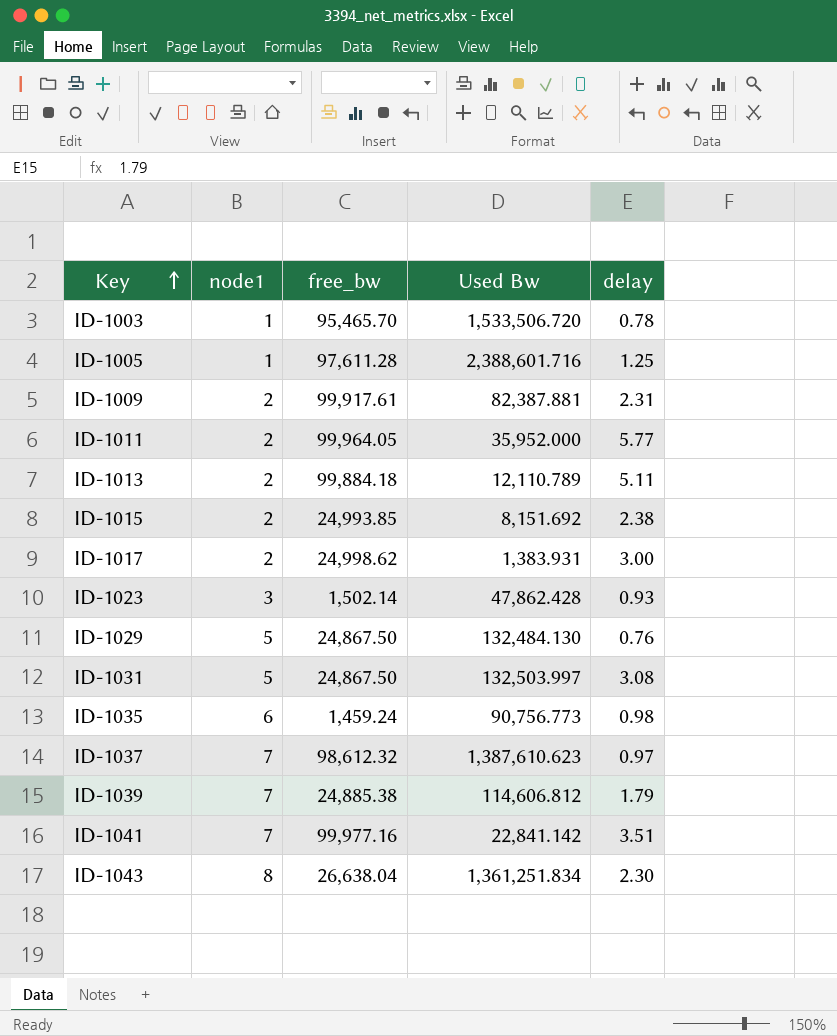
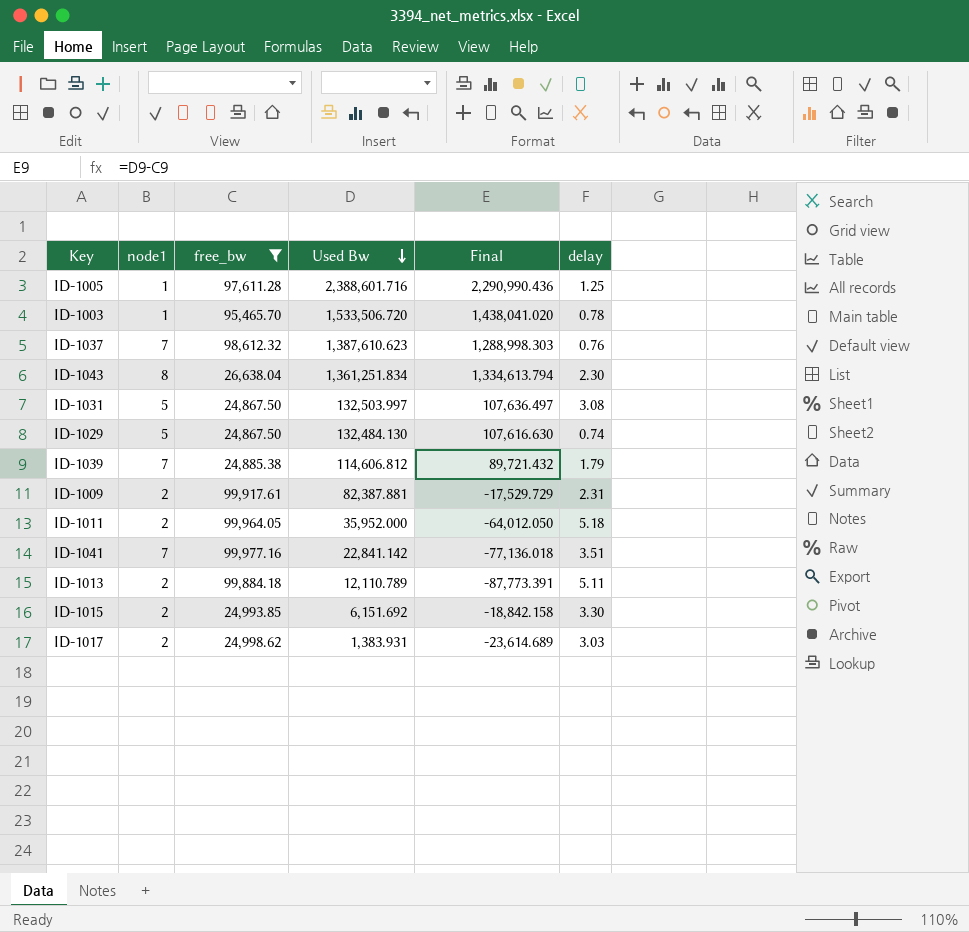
filter: none -> free_bw >= 24,867.50
row order: Key ascending -> Used Bw descending
column Final | formula: none -> [Used Bw] - [free_bw]
ID-1037 | delay: 0.97 -> 0.76
ID-1029 | delay: 0.76 -> 0.74
ID-1011 | delay: 5.77 -> 5.18
ID-1015 | Used Bw: 8,151.692 -> 6,151.692
ID-1015 | delay: 2.38 -> 3.30
ID-1017 | delay: 3.00 -> 3.03

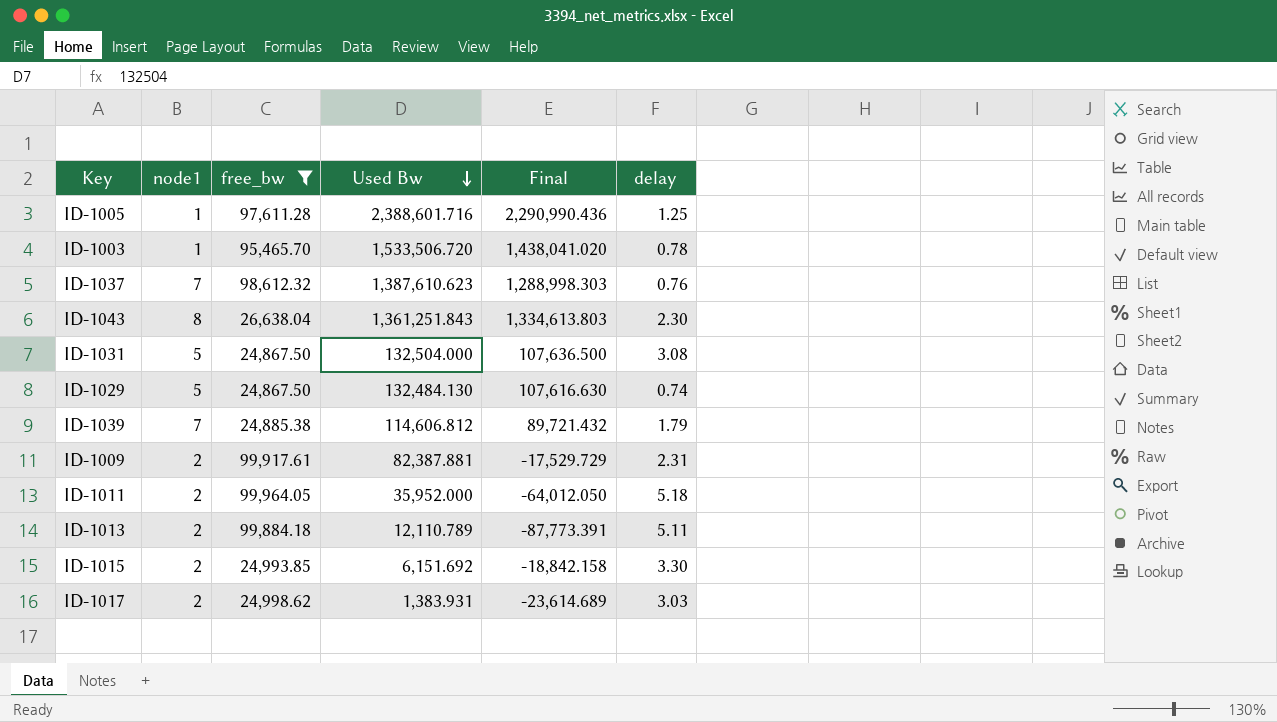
row ID-1041: 7 | 99,977.16 | 22,841.142 | -77,136.018 | 3.51 -> none
ID-1043 | Used Bw: 1,361,251.834 -> 1,361,251.843
ID-1043 | Final: 1,334,613.794 -> 1,334,613.803
ID-1031 | Used Bw: 132,503.997 -> 132,504.000
ID-1031 | Final: 107,636.497 -> 107,636.500

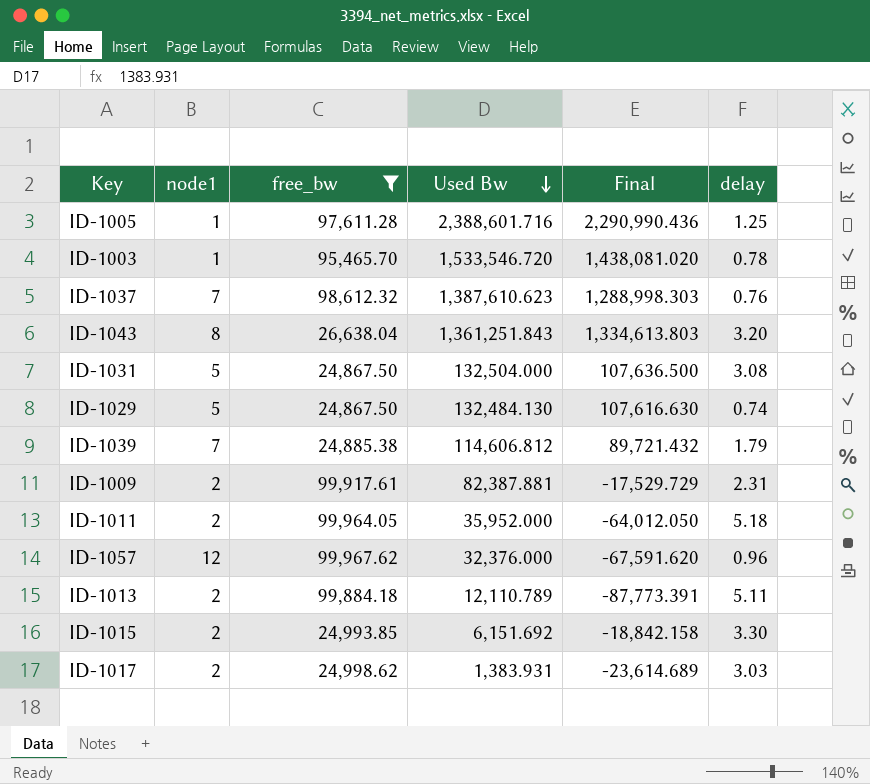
ID-1003 | Used Bw: 1,533,506.720 -> 1,533,546.720
ID-1003 | Final: 1,438,041.020 -> 1,438,081.020
ID-1043 | delay: 2.30 -> 3.20
row ID-1057: none -> 12 | 99,967.62 | 32,376.000 | -67,591.620 | 0.96

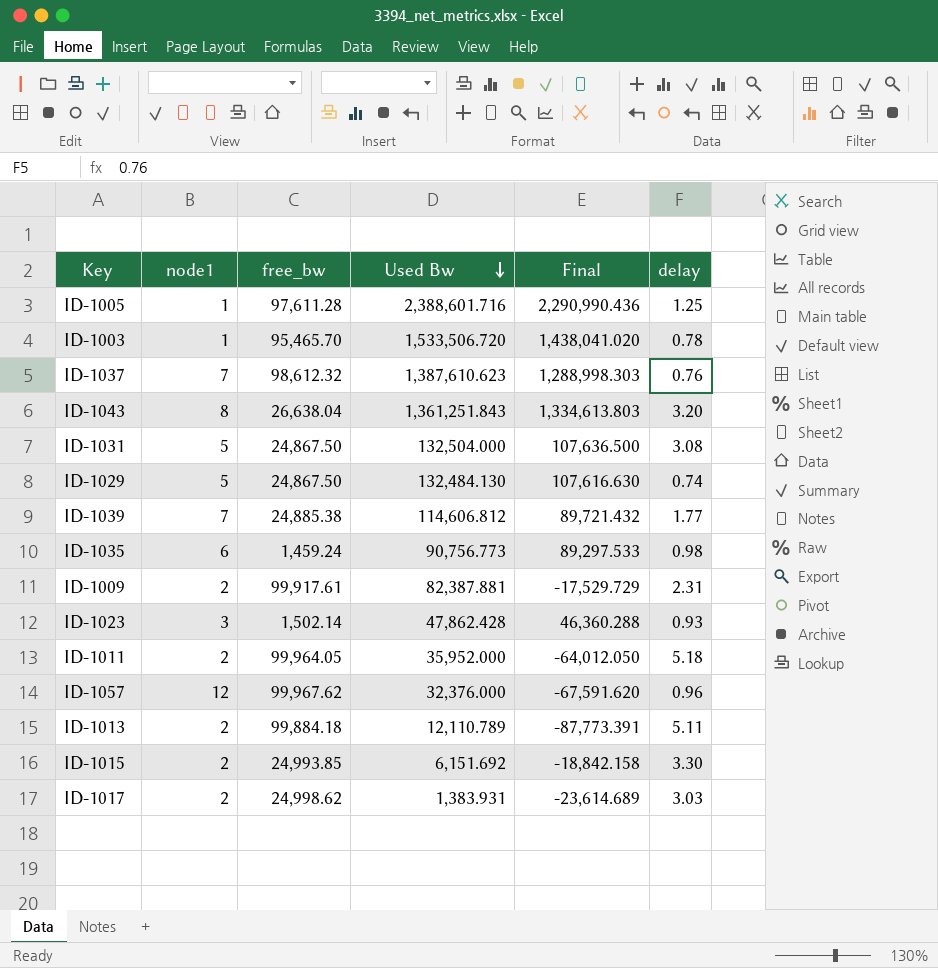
filter: free_bw >= 24,867.50 -> none
ID-1003 | Used Bw: 1,533,546.720 -> 1,533,506.720
ID-1003 | Final: 1,438,081.020 -> 1,438,041.020
ID-1039 | delay: 1.79 -> 1.77

